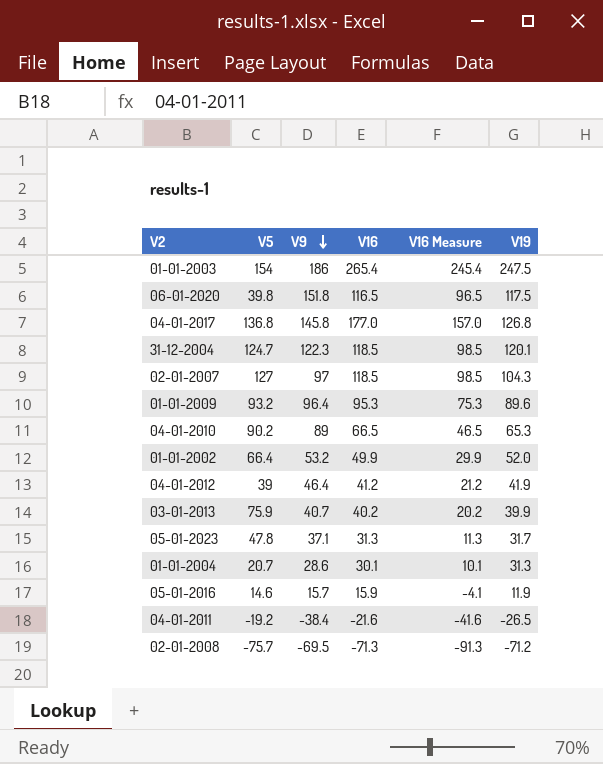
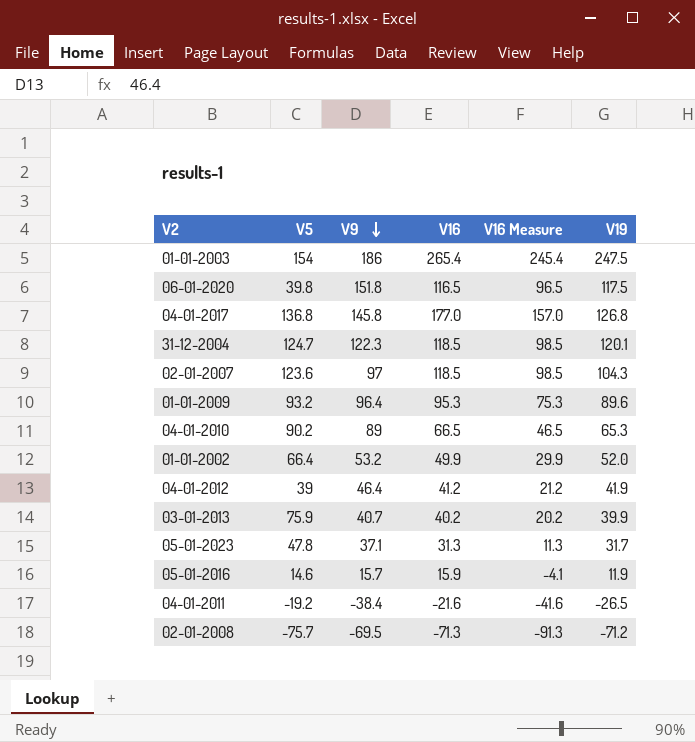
row 01-01-2004: 20.7 | 28.6 | 30.1 | 10.1 | 31.3 -> none
02-01-2007 | V5: 127 -> 123.6

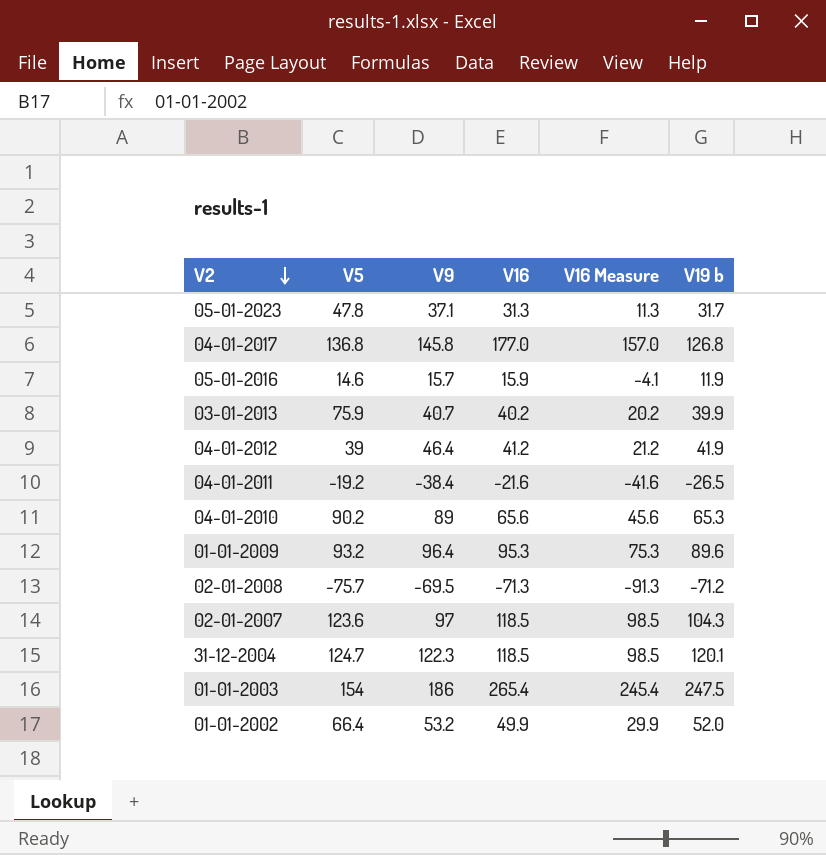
row order: V9 descending -> V2 descending
column name: V19 -> V19 b
row 06-01-2020: 39.8 | 151.8 | 116.5 | 96.5 | 117.5 -> none
04-01-2010 | V16: 66.5 -> 65.6
04-01-2010 | V16 Measure: 46.5 -> 45.6

